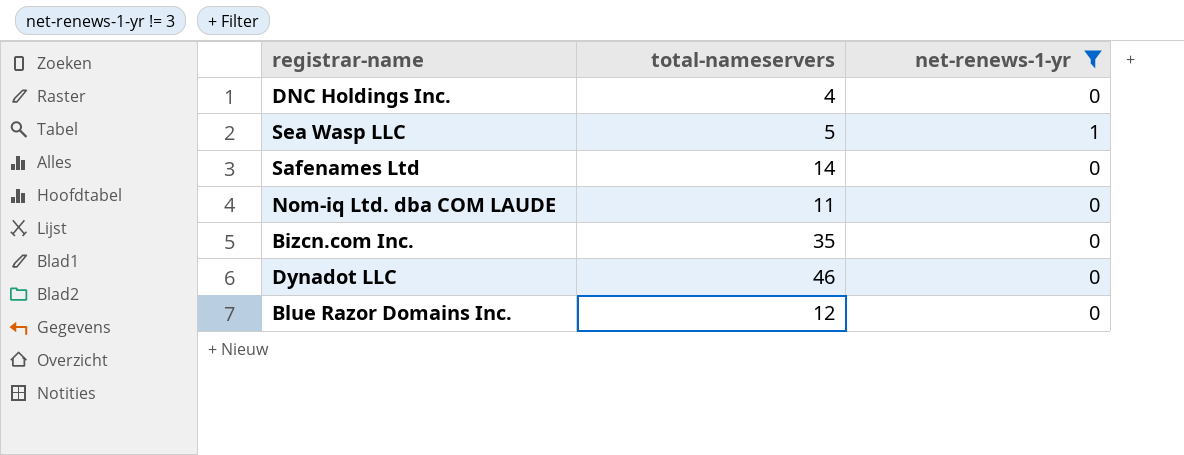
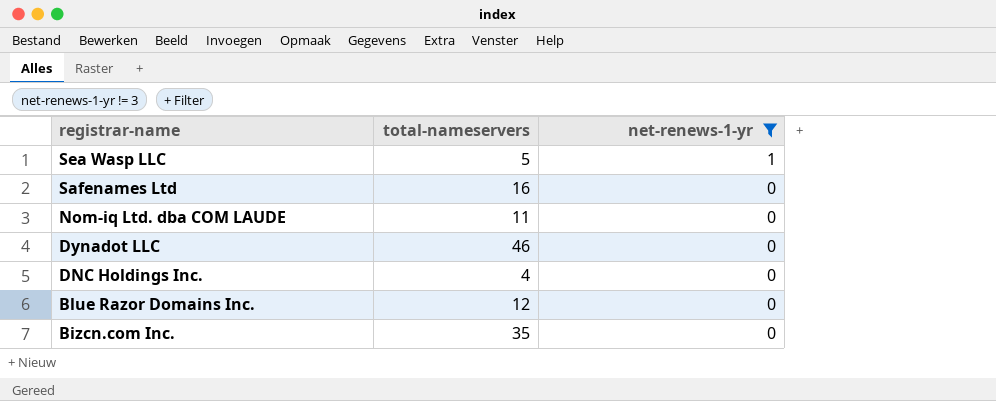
row order: none -> registrar-name descending
Safenames Ltd | total-nameservers: 14 -> 16

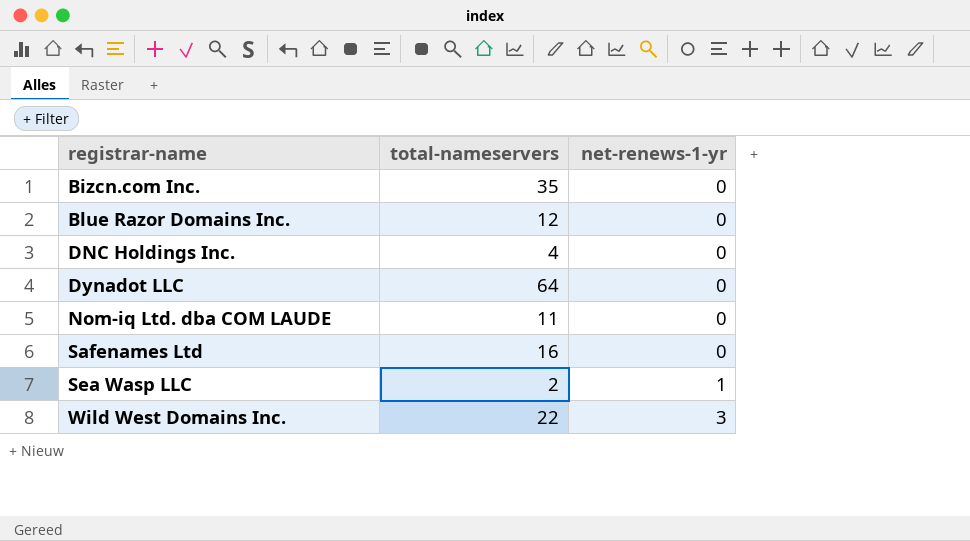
filter: net-renews-1-yr != 3 -> none
row order: registrar-name descending -> registrar-name ascending
Dynadot LLC | total-nameservers: 46 -> 64
Sea Wasp LLC | total-nameservers: 5 -> 2

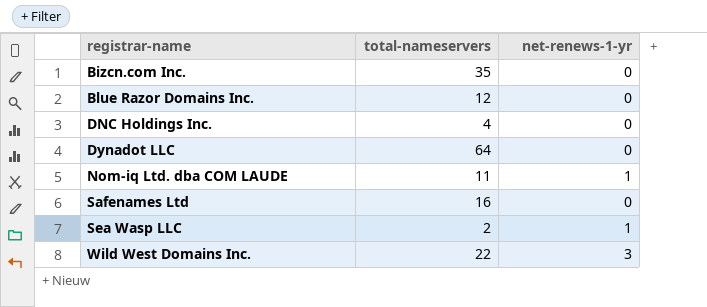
Nom-iq Ltd. dba COM LAUDE | net-renews-1-yr: 0 -> 1

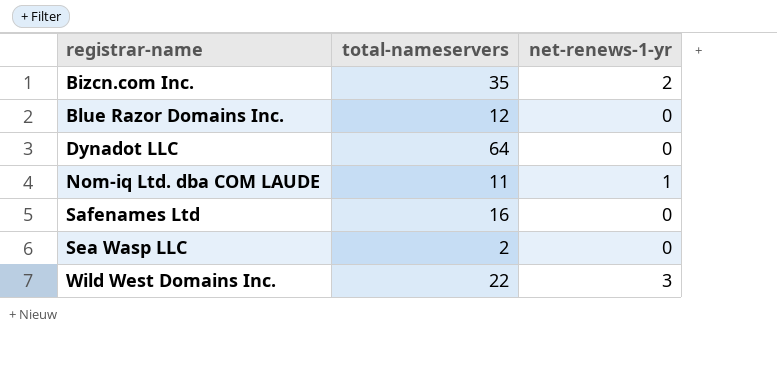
row DNC Holdings Inc.: 4 | 0 -> none
Bizcn.com Inc. | net-renews-1-yr: 0 -> 2
Sea Wasp LLC | net-renews-1-yr: 1 -> 0

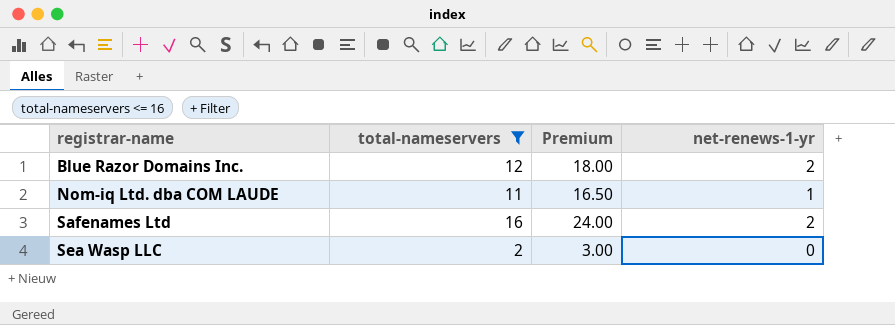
filter: none -> total-nameservers <= 16
column Premium | formula: none -> [total-nameservers] * 1.5
Blue Razor Domains Inc. | net-renews-1-yr: 0 -> 2
Safenames Ltd | net-renews-1-yr: 0 -> 2

